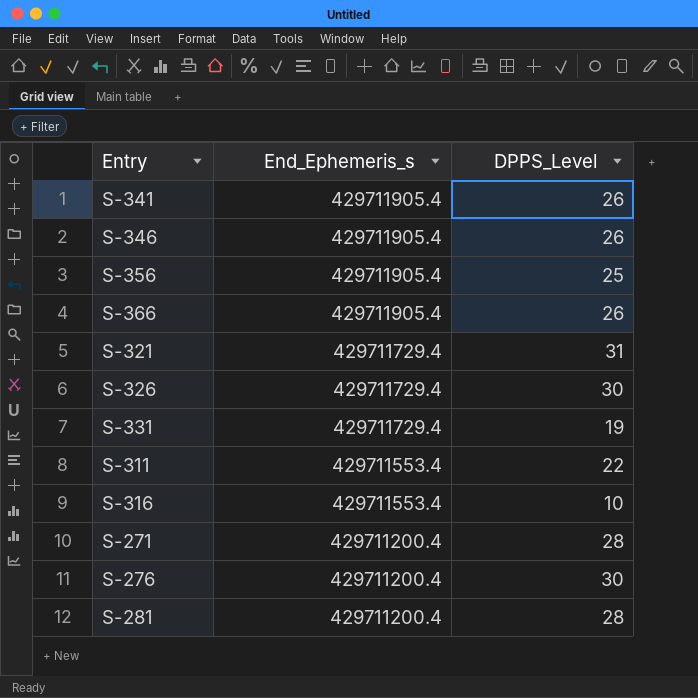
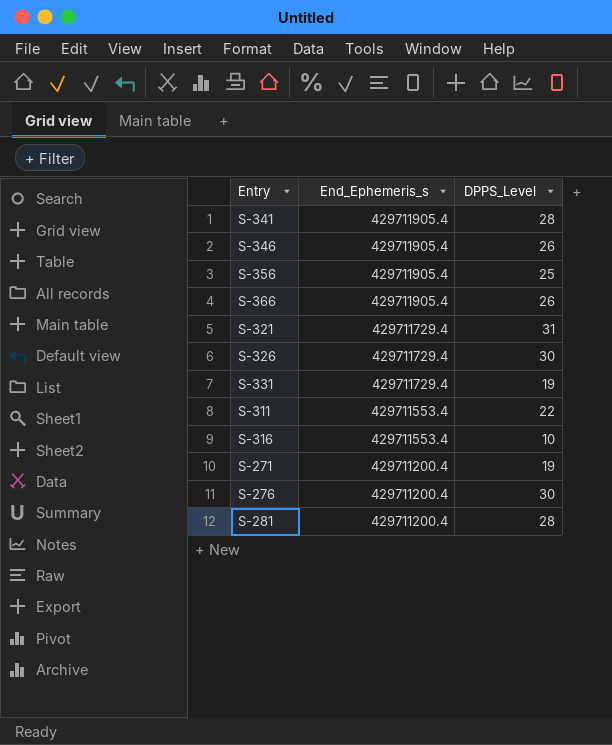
S-341 | DPPS_Level: 26 -> 28
S-271 | DPPS_Level: 28 -> 19

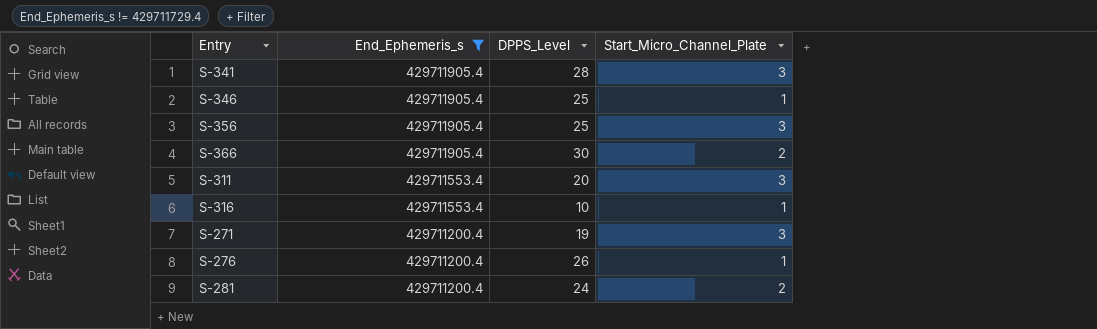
filter: none -> End_Ephemeris_s != 429711729.4
column Start_Micro_Channel_Plate | position: none -> 4
S-346 | DPPS_Level: 26 -> 25
S-366 | DPPS_Level: 26 -> 30
S-311 | DPPS_Level: 22 -> 20
S-276 | DPPS_Level: 30 -> 26
S-281 | DPPS_Level: 28 -> 24

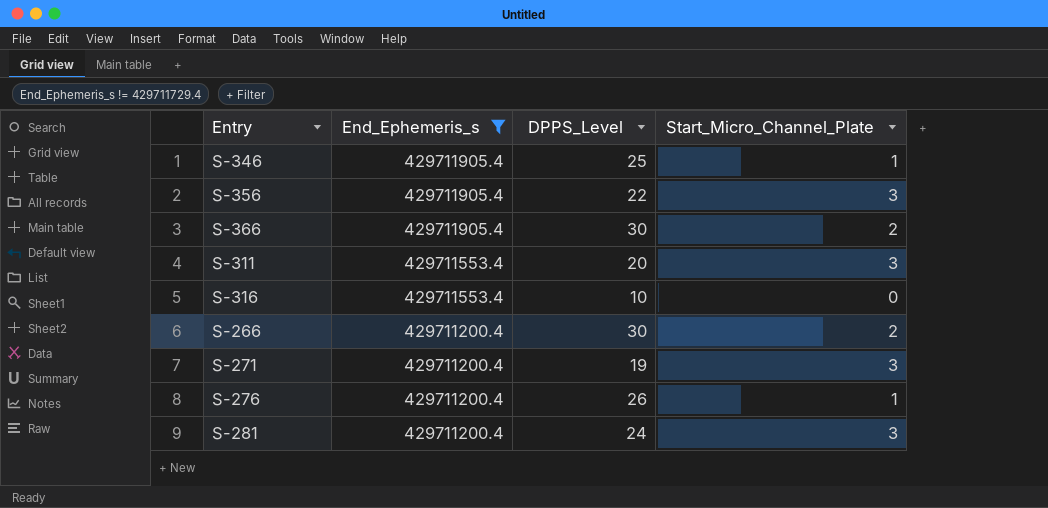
row S-341: 429711905.4 | 28 | 3 -> none
S-356 | DPPS_Level: 25 -> 22
S-316 | Start_Micro_Channel_Plate: 1 -> 0
row S-266: none -> 429711200.4 | 30 | 2
S-281 | Start_Micro_Channel_Plate: 2 -> 3

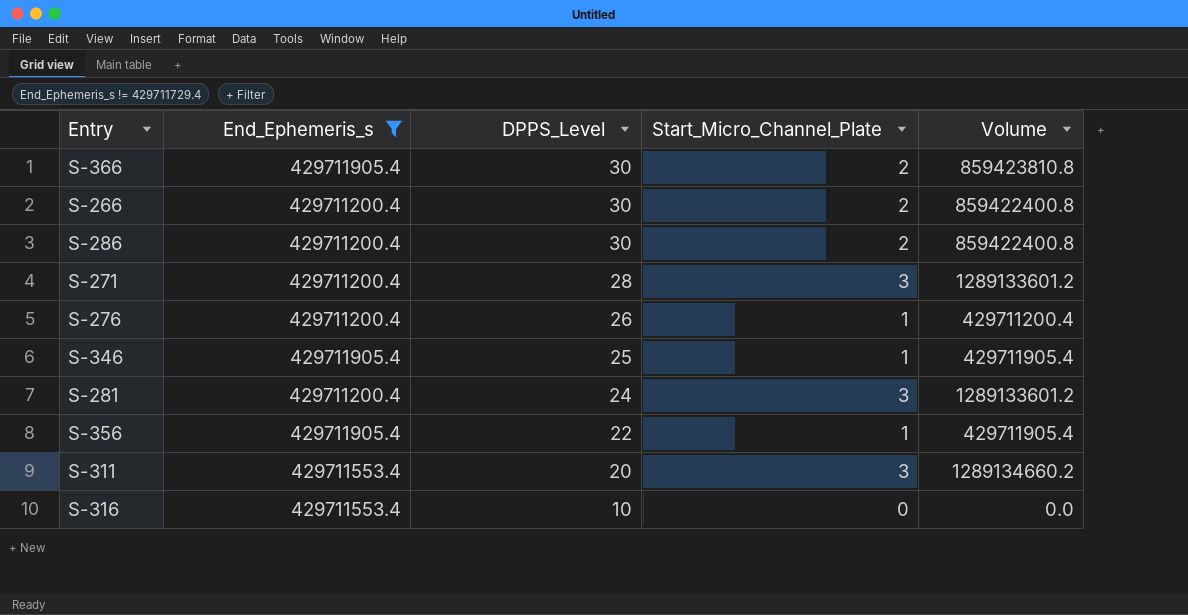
row order: End_Ephemeris_s descending -> DPPS_Level descending
column Volume | formula: none -> [End_Ephemeris_s] * [Start_Micro_Channel_Plate]
row S-286: none -> 429711200.4 | 30 | 2 | 859422400.8
S-271 | DPPS_Level: 19 -> 28
S-356 | Start_Micro_Channel_Plate: 3 -> 1

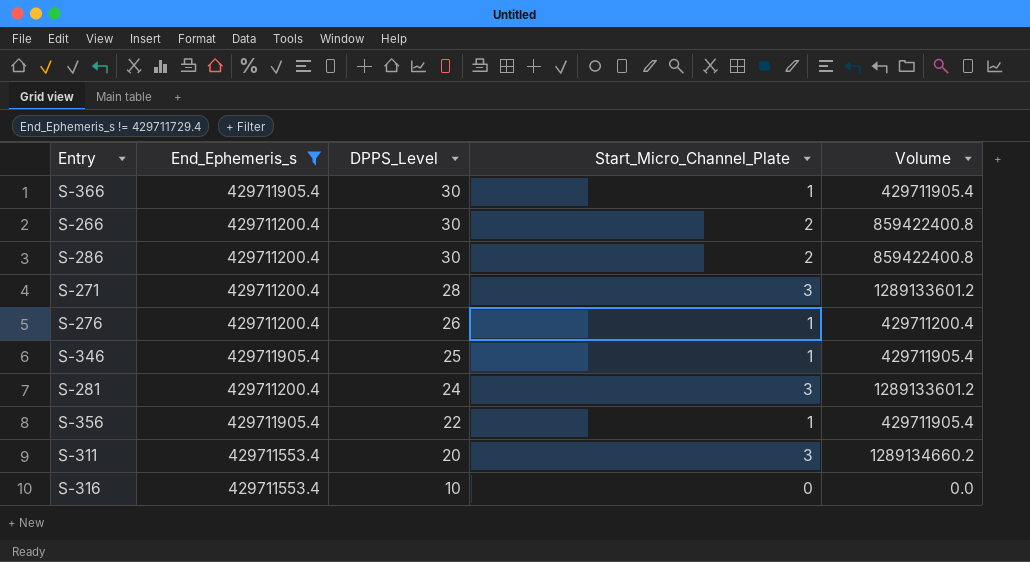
S-366 | Start_Micro_Channel_Plate: 2 -> 1
S-366 | Volume: 859423810.8 -> 429711905.4

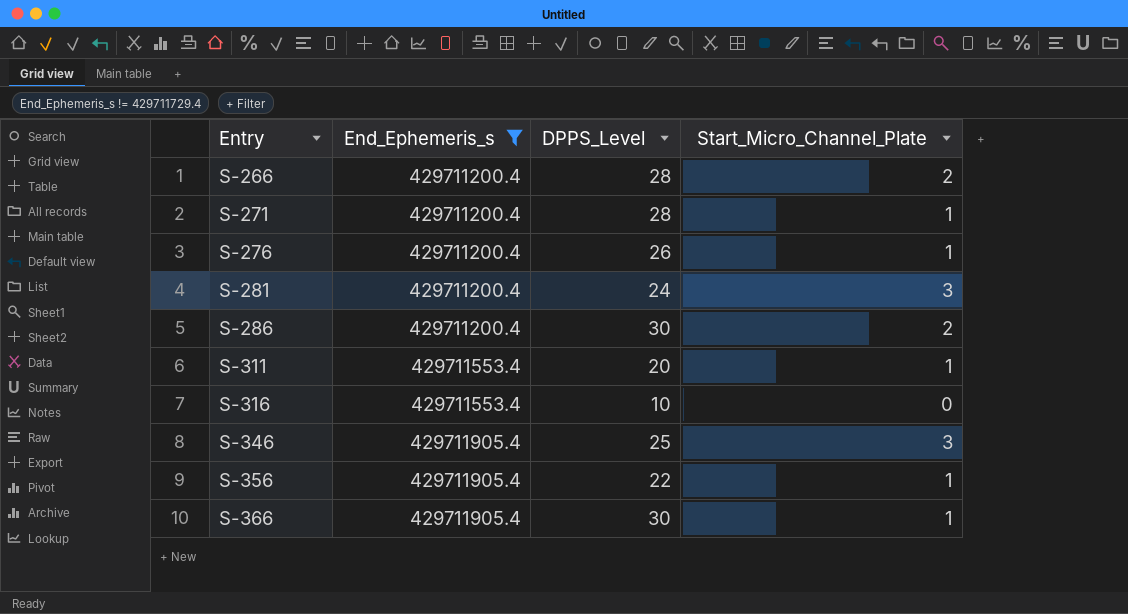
row order: DPPS_Level descending -> Entry ascending
column Volume | formula: [End_Ephemeris_s] * [Start_Micro_Channel_Plate] -> none
S-266 | DPPS_Level: 30 -> 28
S-271 | Start_Micro_Channel_Plate: 3 -> 1
S-311 | Start_Micro_Channel_Plate: 3 -> 1
S-346 | Start_Micro_Channel_Plate: 1 -> 3

